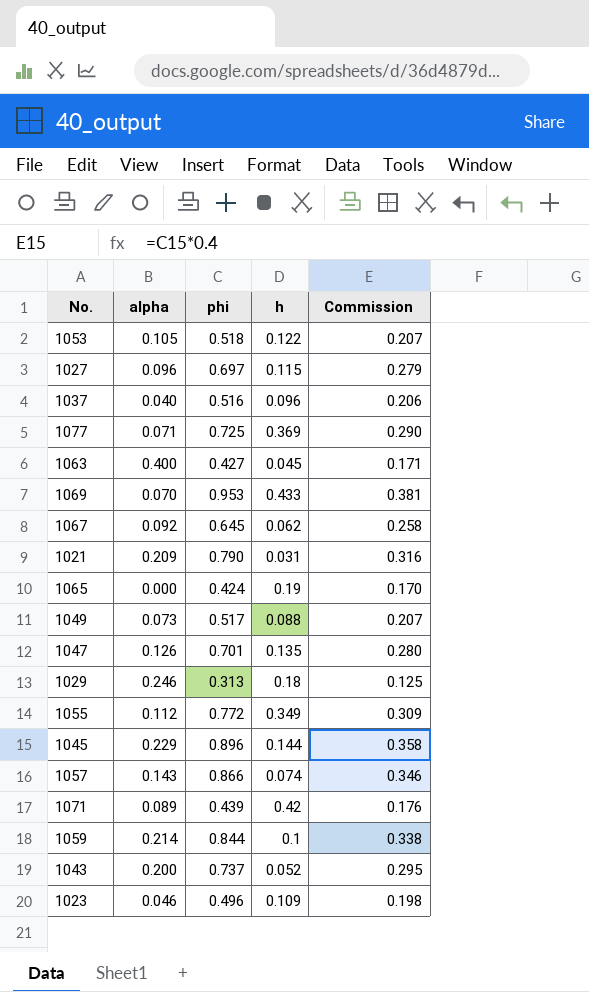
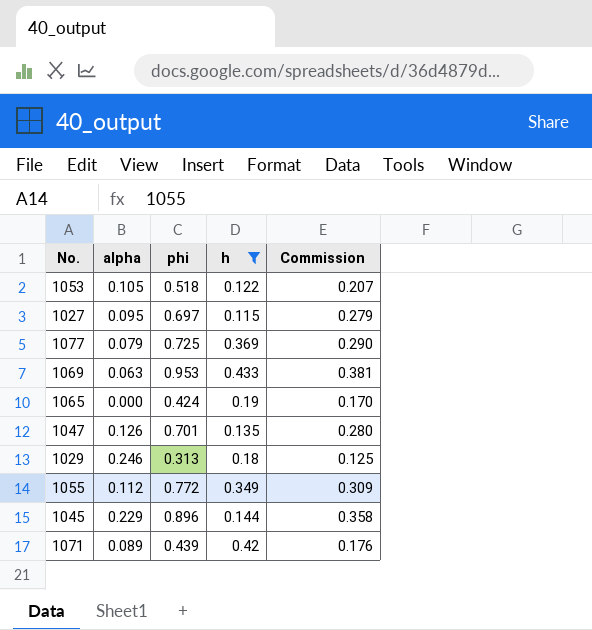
filter: none -> h >= 0.115
1027 | alpha: 0.096 -> 0.095
1077 | alpha: 0.071 -> 0.079
1069 | alpha: 0.070 -> 0.063

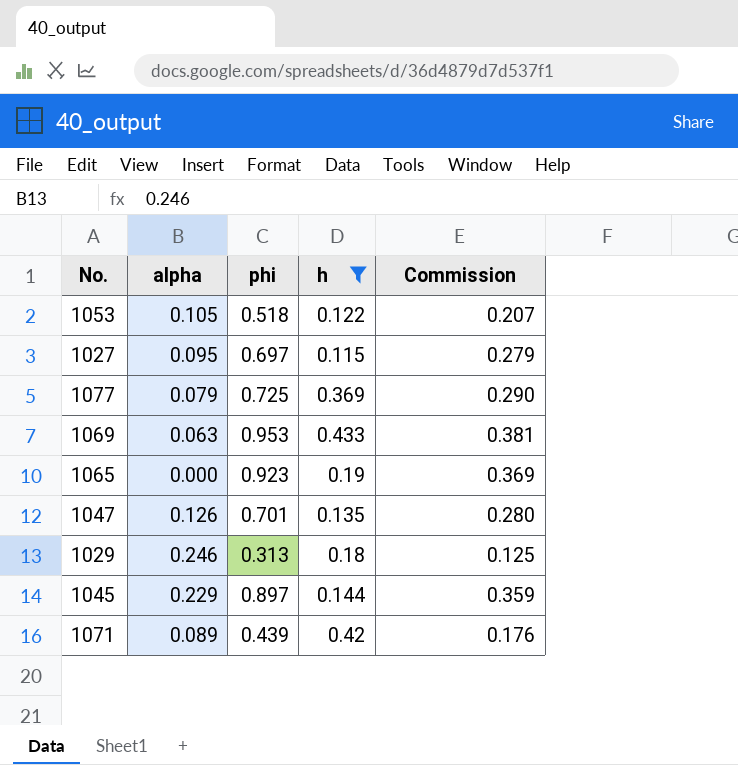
row 1055: 0.112 | 0.772 | 0.349 | 0.309 -> none
1065 | phi: 0.424 -> 0.923
1065 | Commission: 0.170 -> 0.369
1045 | phi: 0.896 -> 0.897
1045 | Commission: 0.358 -> 0.359

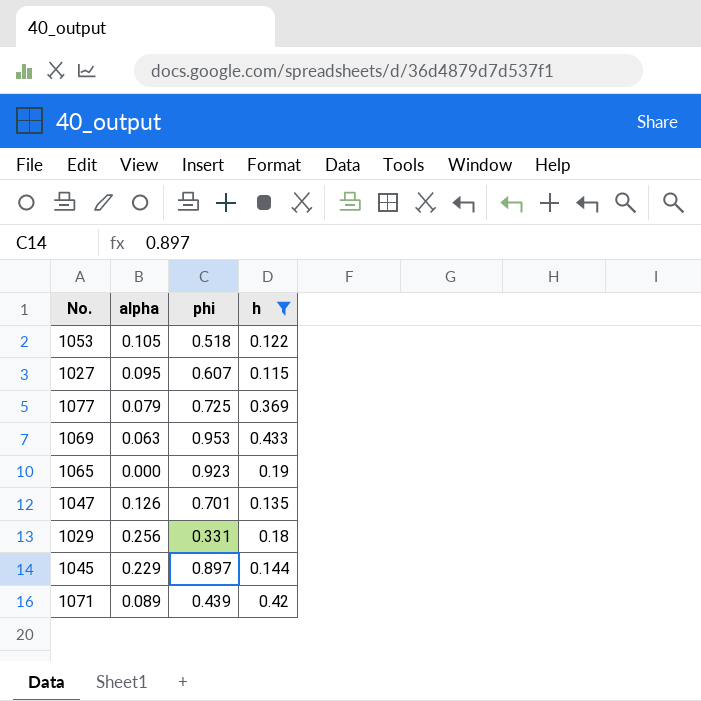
column Commission | formula: [phi] * 0.4 -> none
1027 | phi: 0.697 -> 0.607
1029 | alpha: 0.246 -> 0.256
1029 | phi: 0.313 -> 0.331

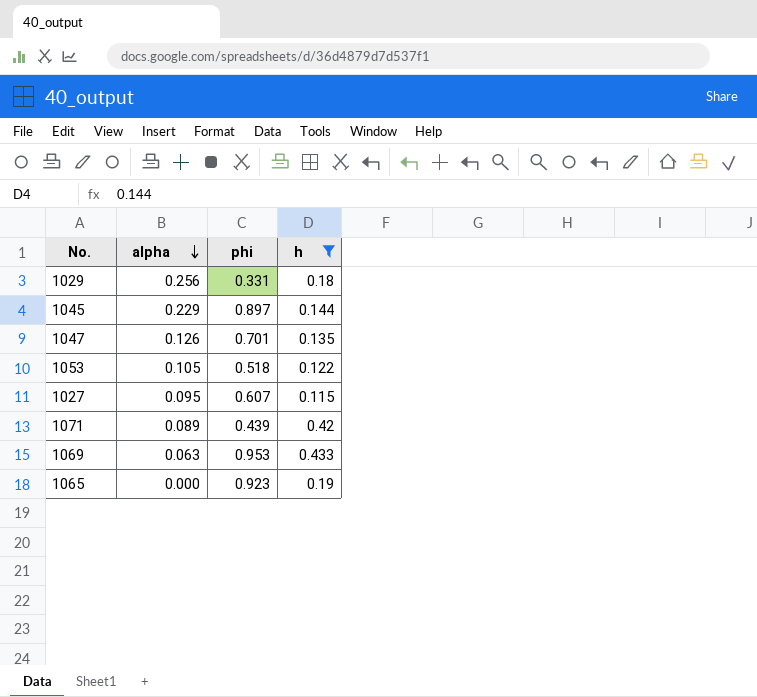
row order: none -> alpha descending
row 1077: 0.079 | 0.725 | 0.369 -> none

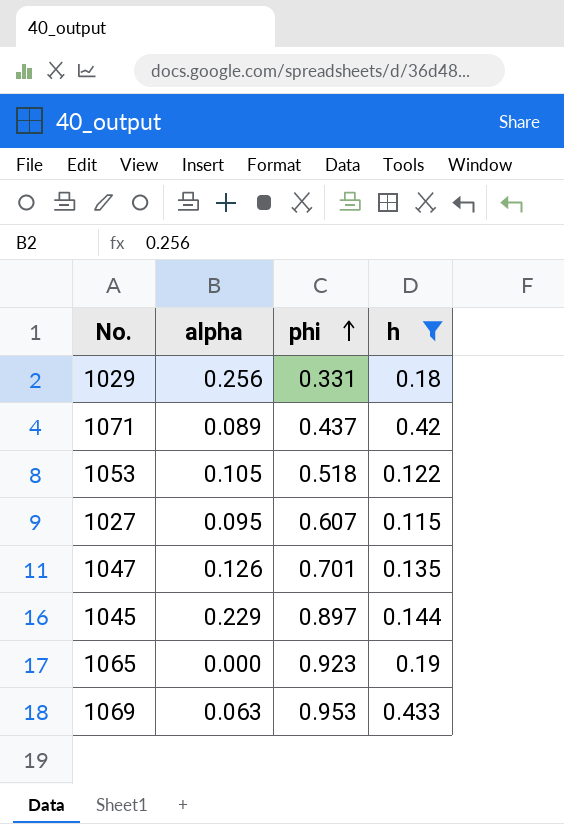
row order: alpha descending -> phi ascending
1071 | phi: 0.439 -> 0.437

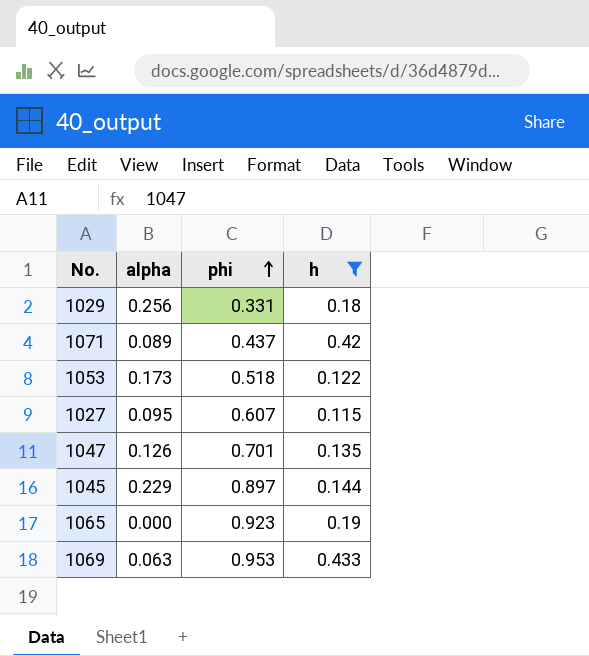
1053 | alpha: 0.105 -> 0.173

